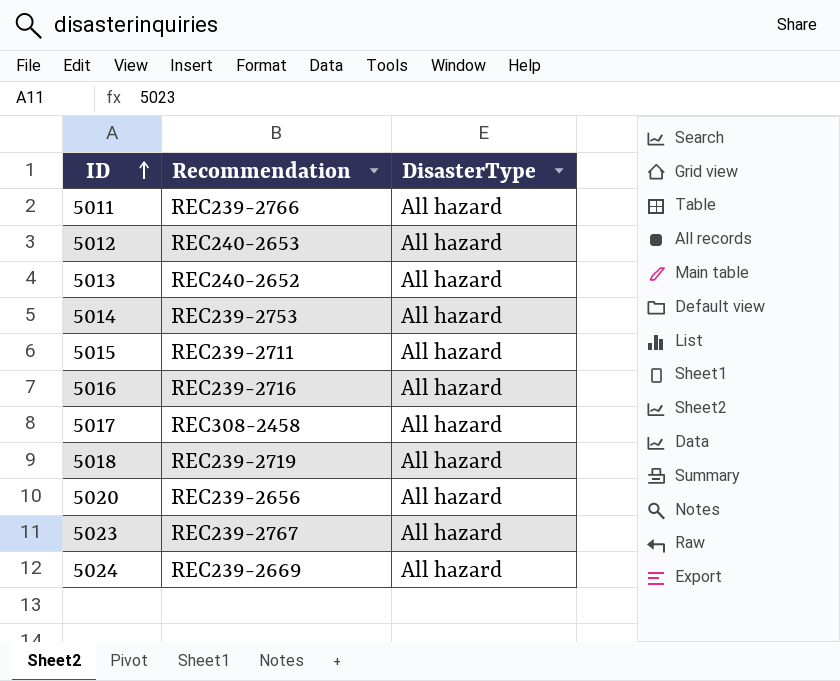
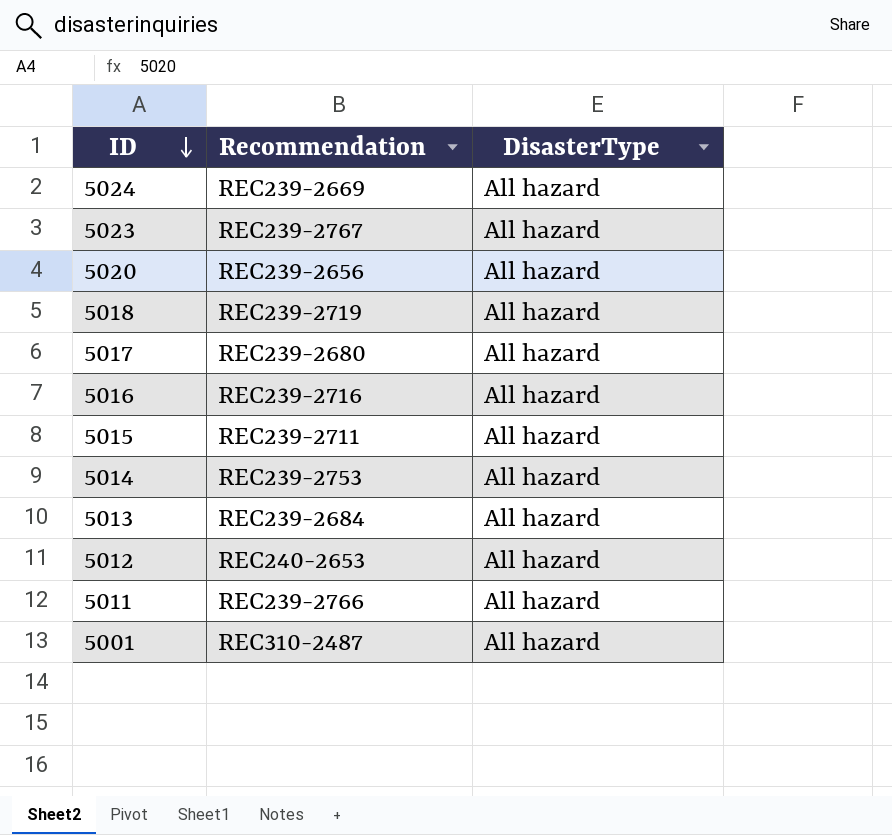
row order: ID ascending -> ID descending
5017 | Recommendation: REC308-2458 -> REC239-2680
5013 | Recommendation: REC240-2652 -> REC239-2684
row 5001: none -> REC310-2487 | All hazard

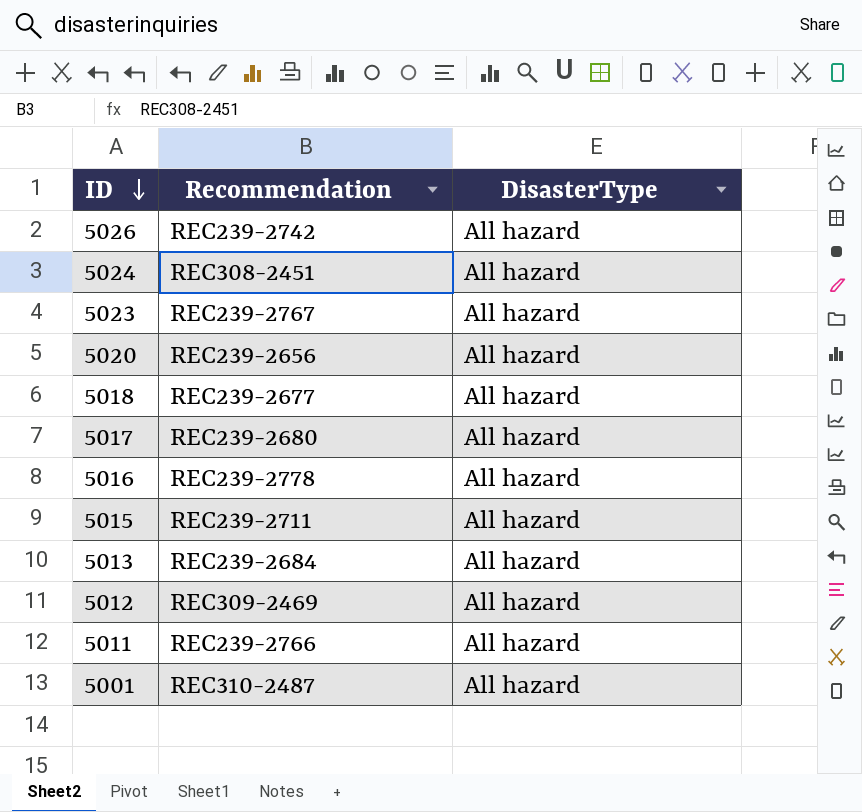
row 5014: REC239-2753 | All hazard -> none
row 5026: none -> REC239-2742 | All hazard
5024 | Recommendation: REC239-2669 -> REC308-2451
5018 | Recommendation: REC239-2719 -> REC239-2677
5016 | Recommendation: REC239-2716 -> REC239-2778
5012 | Recommendation: REC240-2653 -> REC309-2469

